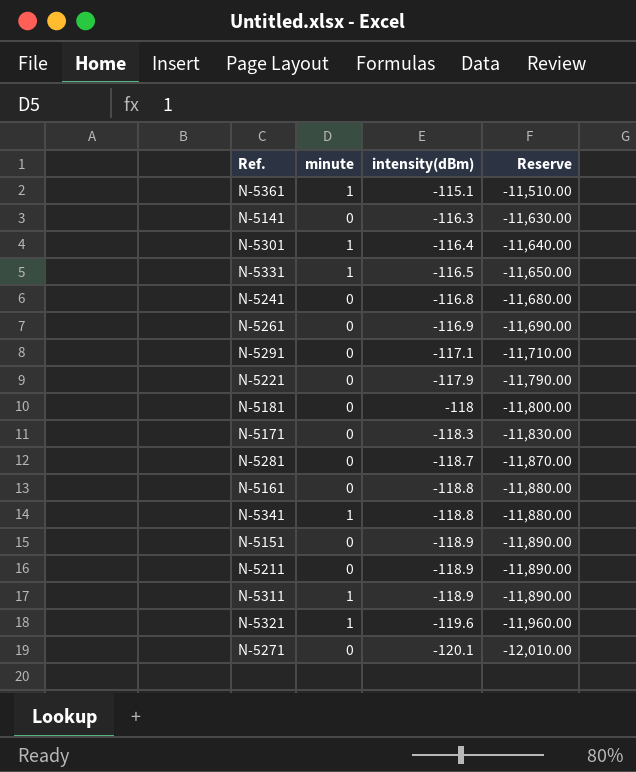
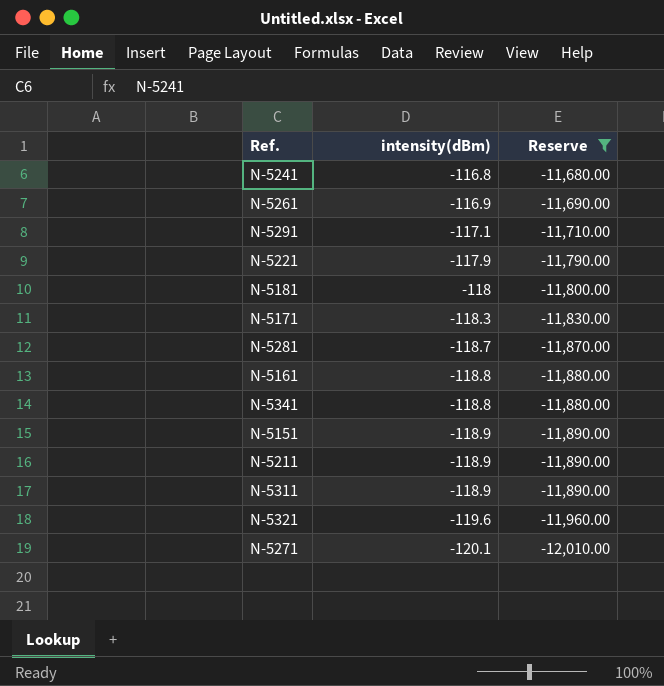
filter: none -> Reserve <= -11,680.00
column minute | position: 2 -> none

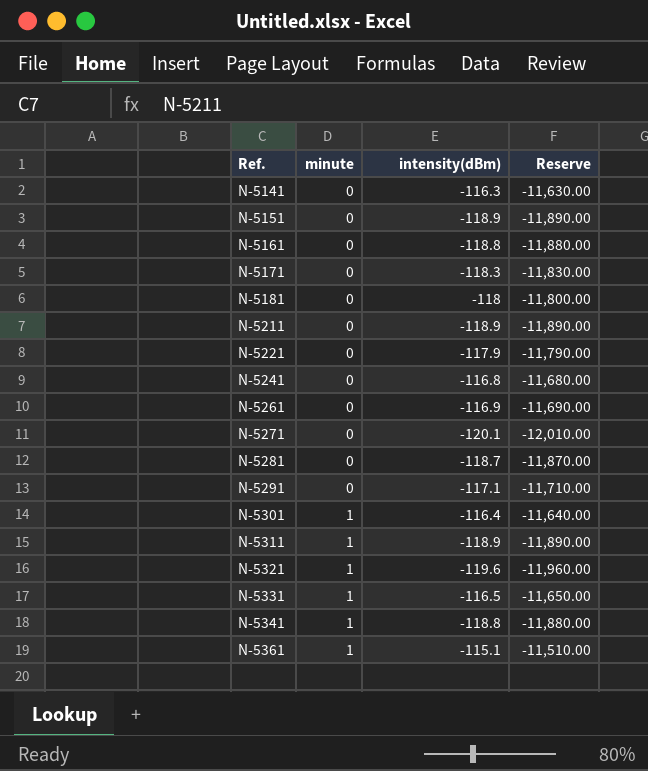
filter: Reserve <= -11,680.00 -> none
row order: intensity(dBm) descending -> Ref. ascending
column minute | position: none -> 2

